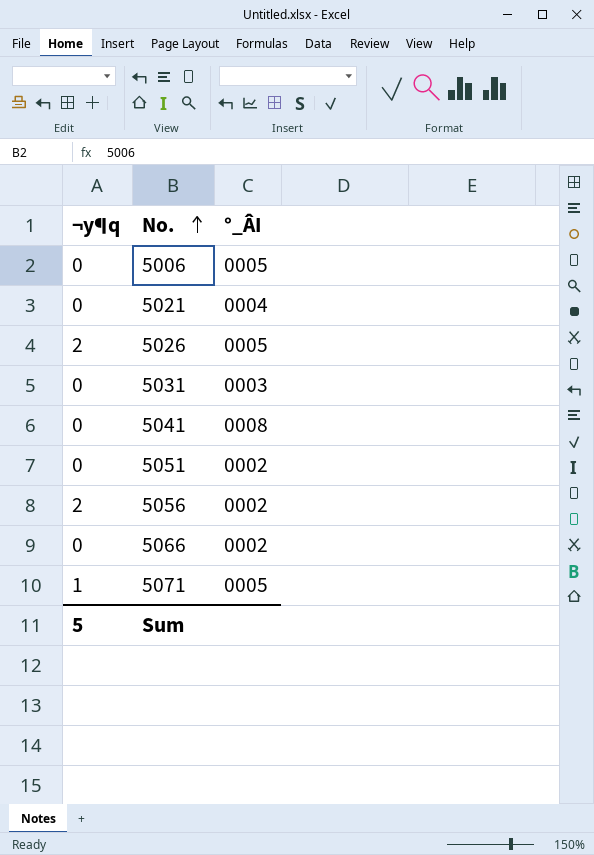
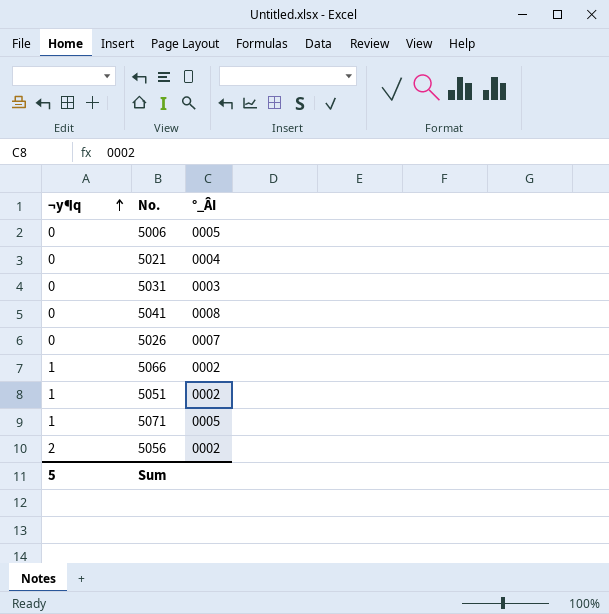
row order: No. ascending -> ¬y¶q ascending
5026 | ¬y¶q: 2 -> 0
5026 | °_ÂI: 0005 -> 0007
5066 | ¬y¶q: 0 -> 1
5051 | ¬y¶q: 0 -> 1

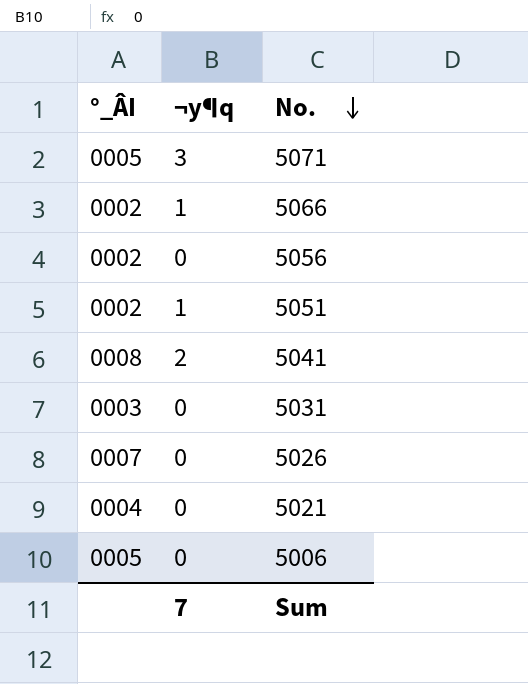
row order: ¬y¶q ascending -> No. descending
column °_ÂI | position: 3 -> 1
5071 | ¬y¶q: 1 -> 3
5056 | ¬y¶q: 2 -> 0
5041 | ¬y¶q: 0 -> 2
Sum | ¬y¶q: 5 -> 7

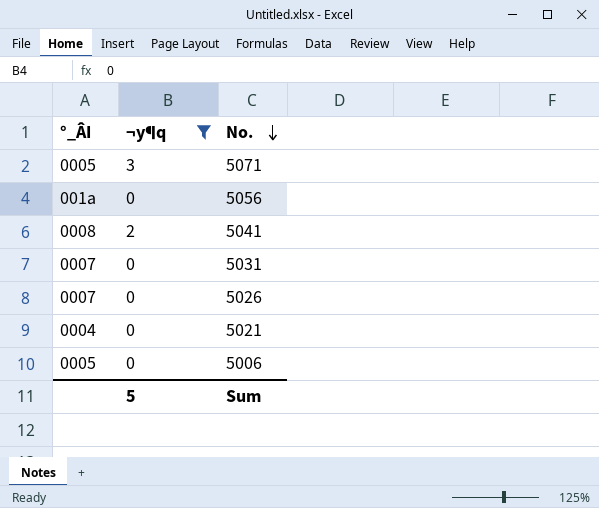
filter: none -> ¬y¶q != 1
5056 | °_ÂI: 0002 -> 001a
5031 | °_ÂI: 0003 -> 0007
Sum | ¬y¶q: 7 -> 5

